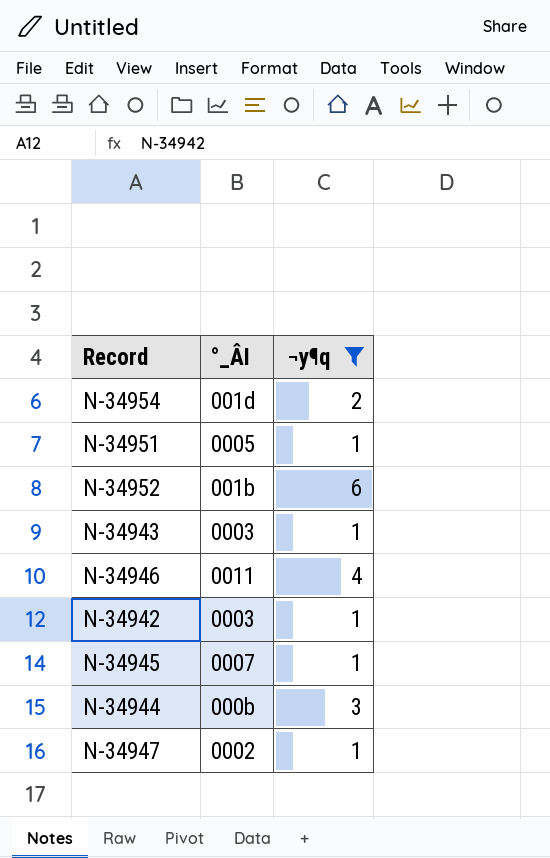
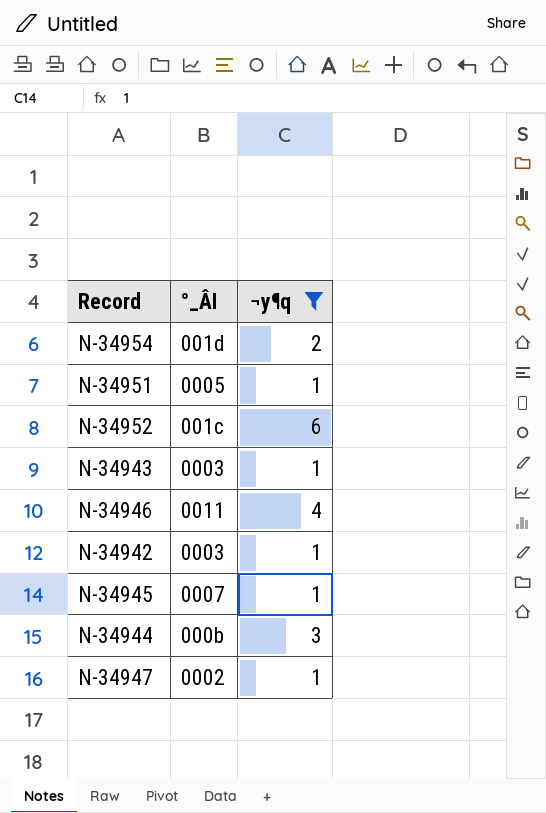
N-34952 | °_ÂI: 001b -> 001c

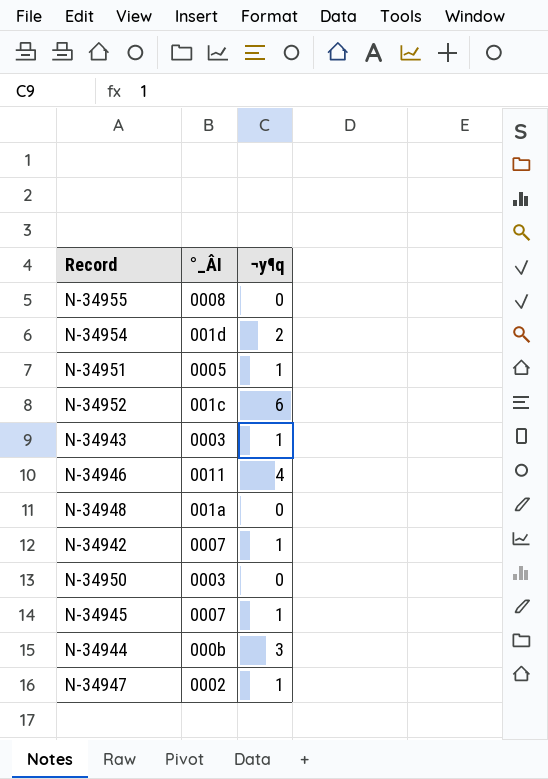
filter: ¬y¶q != 0 -> none
N-34942 | °_ÂI: 0003 -> 0007

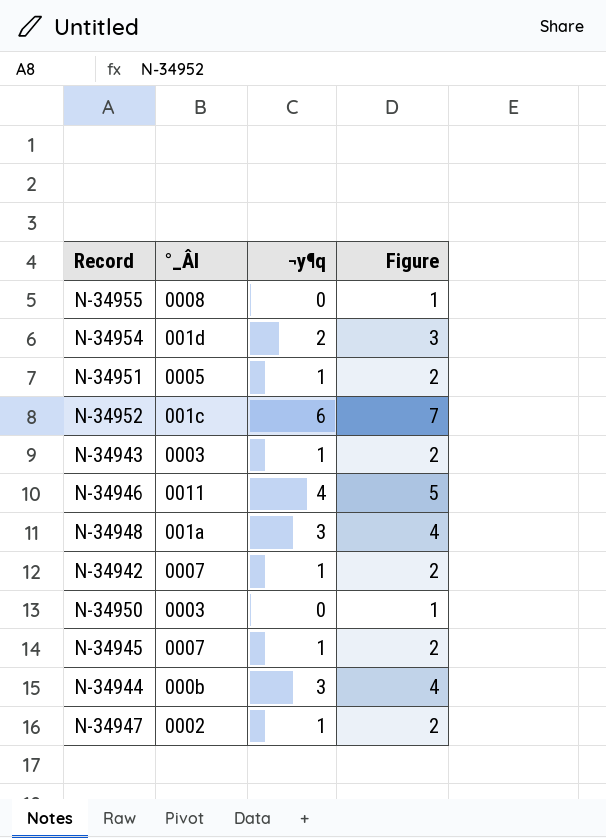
column Figure | formula: none -> [¬y¶q] + 1
N-34948 | ¬y¶q: 0 -> 3

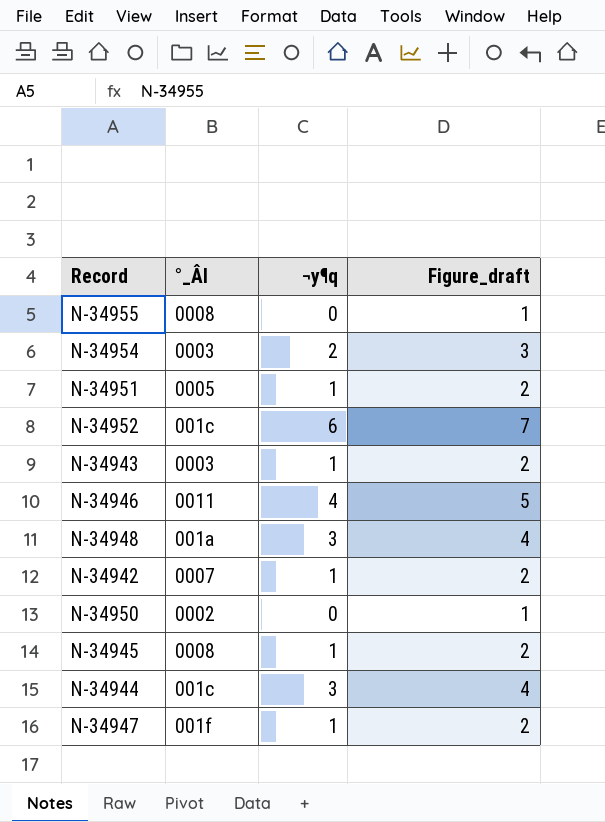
column name: Figure -> Figure_draft
N-34954 | °_ÂI: 001d -> 0003
N-34950 | °_ÂI: 0003 -> 0002
N-34945 | °_ÂI: 0007 -> 0008
N-34944 | °_ÂI: 000b -> 001c
N-34947 | °_ÂI: 0002 -> 001f

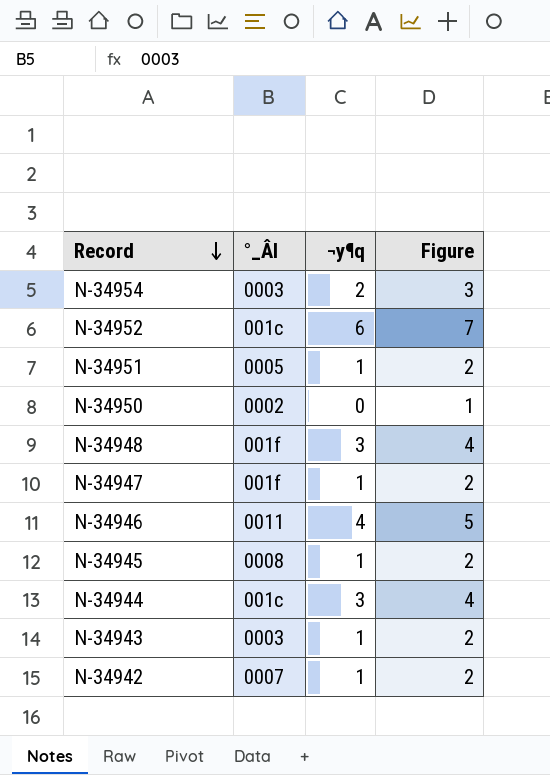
row order: none -> Record descending
column name: Figure_draft -> Figure
row N-34955: 0008 | 0 | 1 -> none
N-34948 | °_ÂI: 001a -> 001f

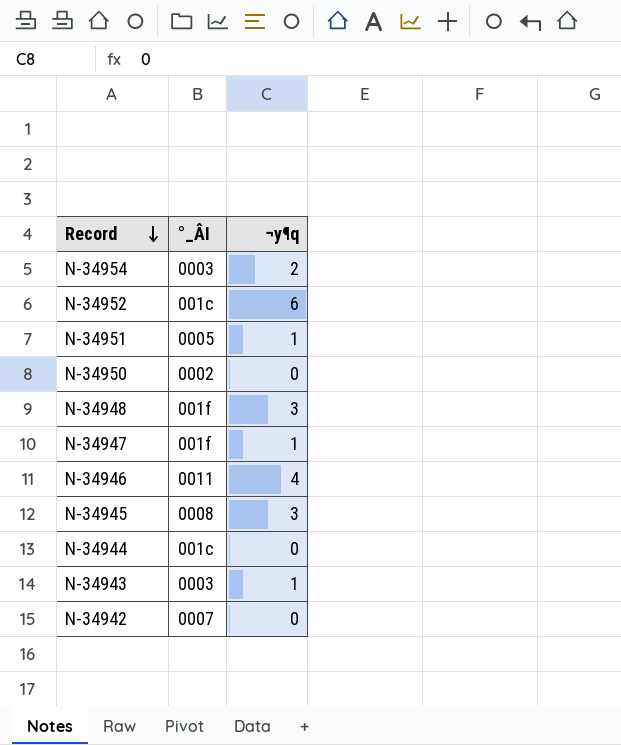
column Figure | formula: [¬y¶q] + 1 -> none
N-34945 | ¬y¶q: 1 -> 3
N-34944 | ¬y¶q: 3 -> 0
N-34942 | ¬y¶q: 1 -> 0

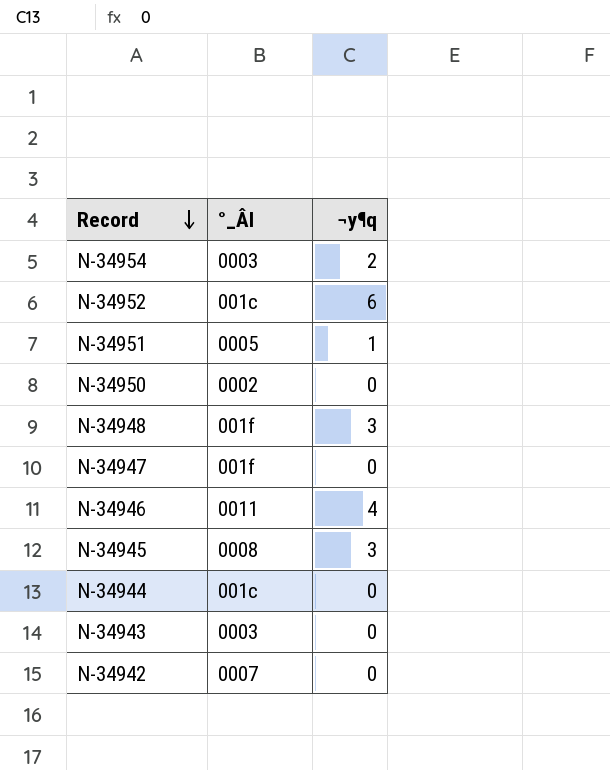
N-34947 | ¬y¶q: 1 -> 0
N-34943 | ¬y¶q: 1 -> 0

